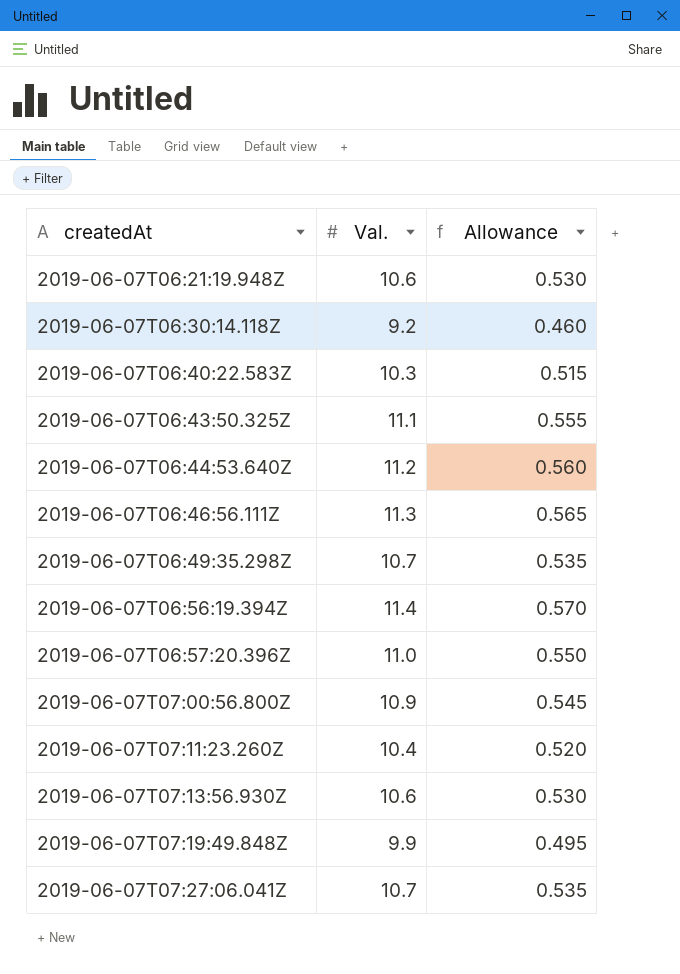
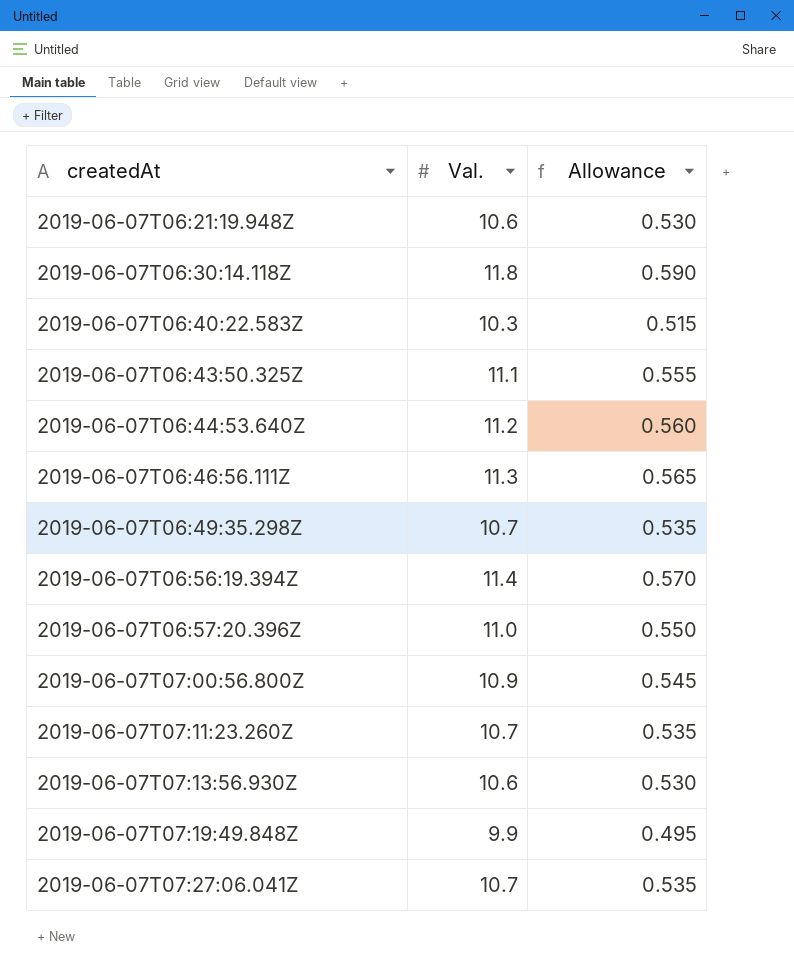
2019-06-07T06:30:14.118Z | Val.: 9.2 -> 11.8
2019-06-07T06:30:14.118Z | Allowance: 0.460 -> 0.590
2019-06-07T07:11:23.260Z | Val.: 10.4 -> 10.7
2019-06-07T07:11:23.260Z | Allowance: 0.520 -> 0.535

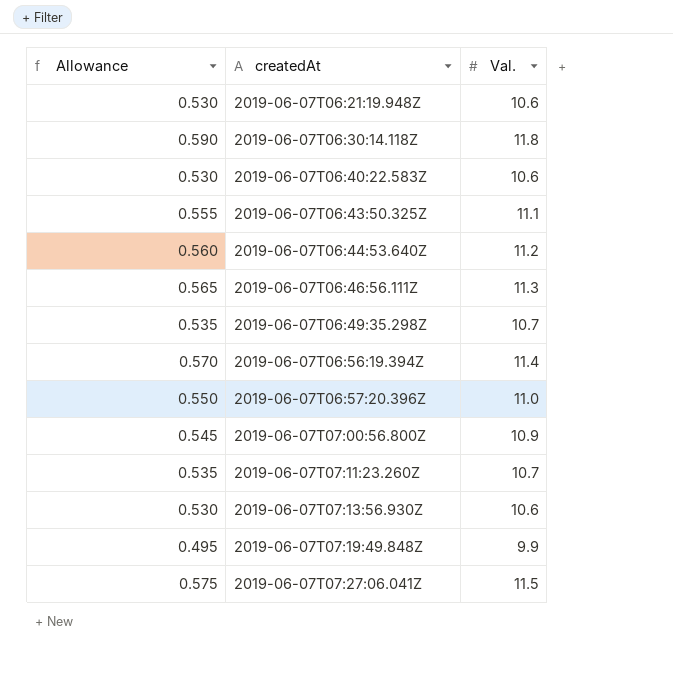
column Allowance | position: 3 -> 1
2019-06-07T06:40:22.583Z | Allowance: 0.515 -> 0.530
2019-06-07T06:40:22.583Z | Val.: 10.3 -> 10.6
2019-06-07T07:27:06.041Z | Allowance: 0.535 -> 0.575
2019-06-07T07:27:06.041Z | Val.: 10.7 -> 11.5

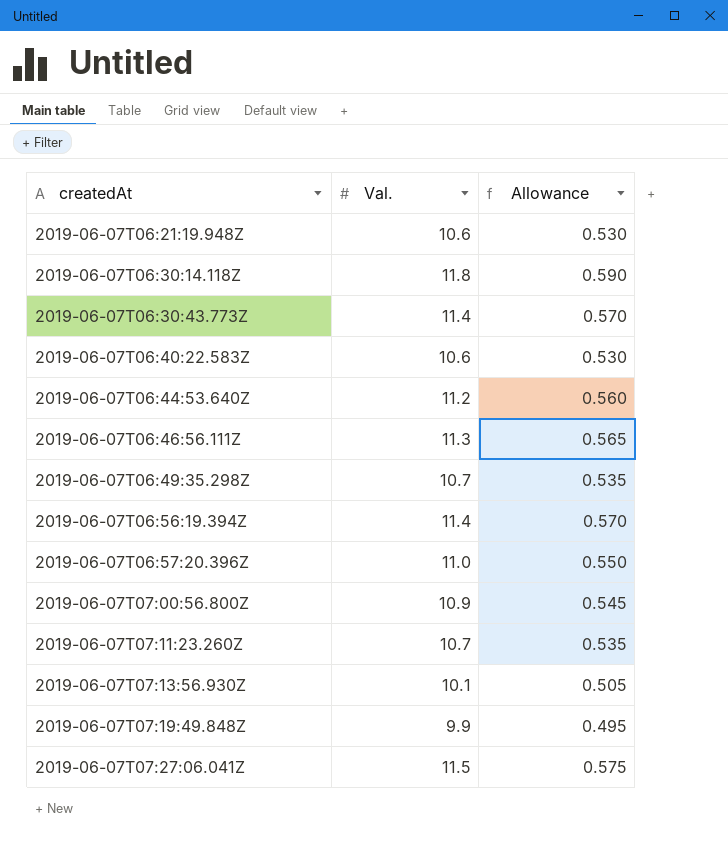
column Allowance | position: 1 -> 3
row 2019-06-07T06:43:50.325Z: 0.555 | 11.1 -> none
row 2019-06-07T06:30:43.773Z: none -> 11.4 | 0.570
2019-06-07T07:13:56.930Z | Val.: 10.6 -> 10.1
2019-06-07T07:13:56.930Z | Allowance: 0.530 -> 0.505

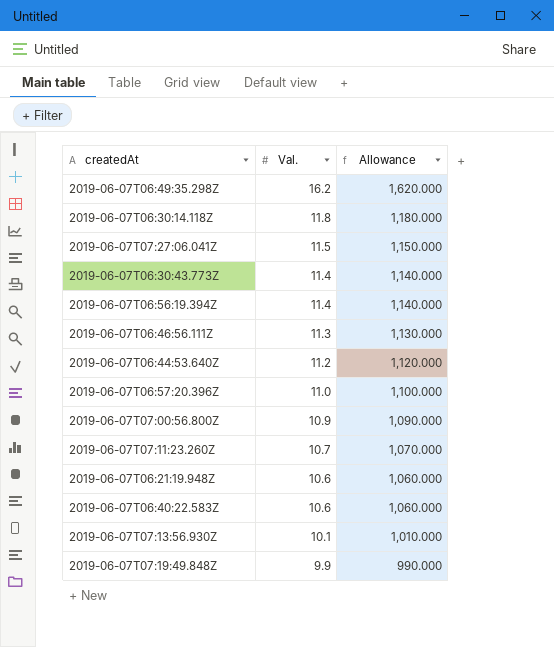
row order: createdAt ascending -> Val. descending
column Allowance | formula: [Val.] * 0.05 -> [Val.] * 100
2019-06-07T06:49:35.298Z | Val.: 10.7 -> 16.2

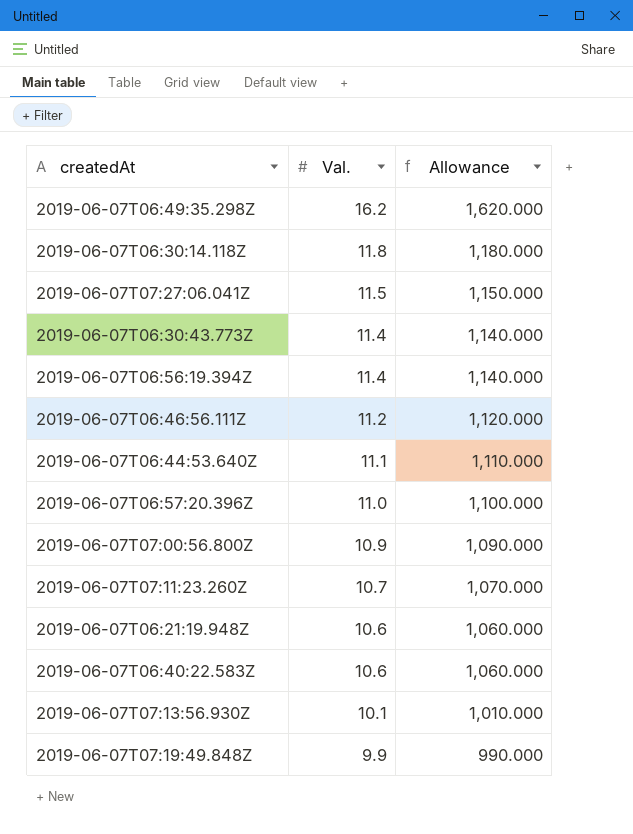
2019-06-07T06:46:56.111Z | Val.: 11.3 -> 11.2
2019-06-07T06:46:56.111Z | Allowance: 1,130.000 -> 1,120.000
2019-06-07T06:44:53.640Z | Val.: 11.2 -> 11.1
2019-06-07T06:44:53.640Z | Allowance: 1,120.000 -> 1,110.000

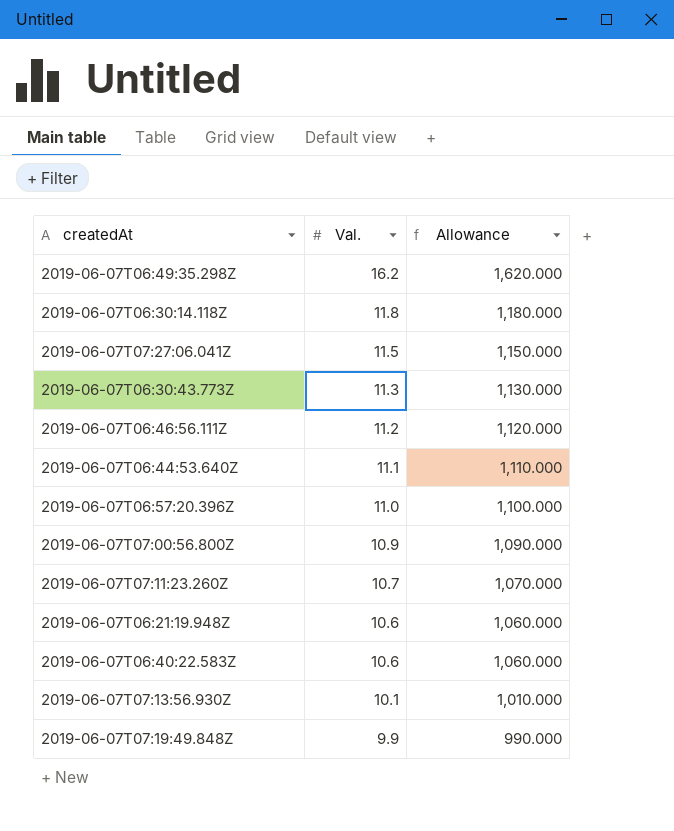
row 2019-06-07T06:56:19.394Z: 11.4 | 1,140.000 -> none
2019-06-07T06:30:43.773Z | Val.: 11.4 -> 11.3
2019-06-07T06:30:43.773Z | Allowance: 1,140.000 -> 1,130.000

